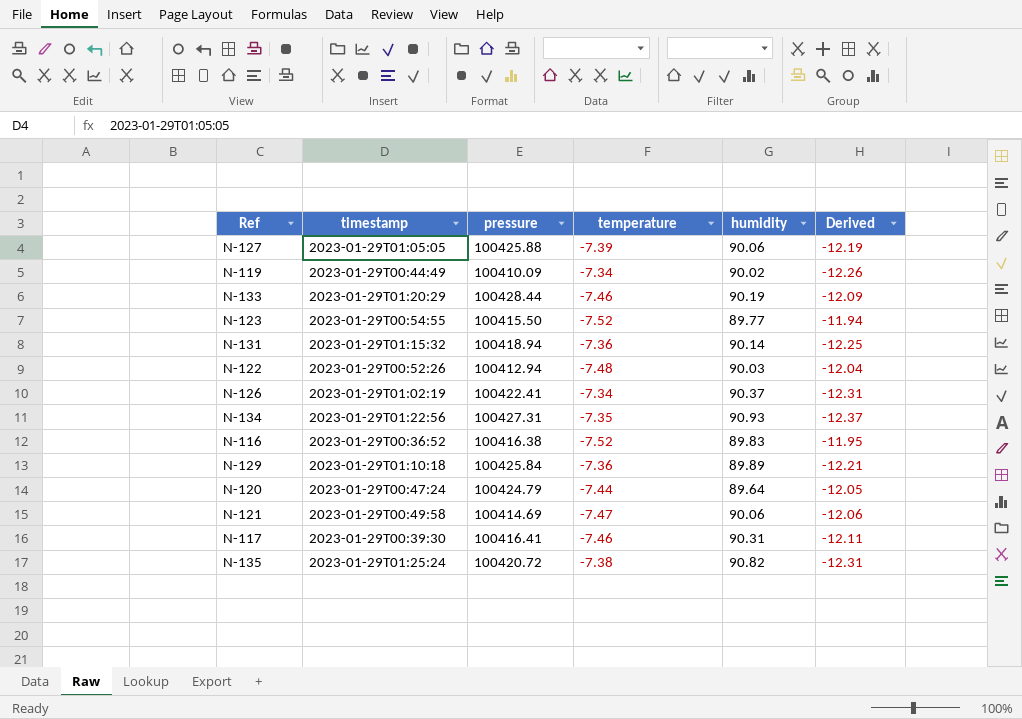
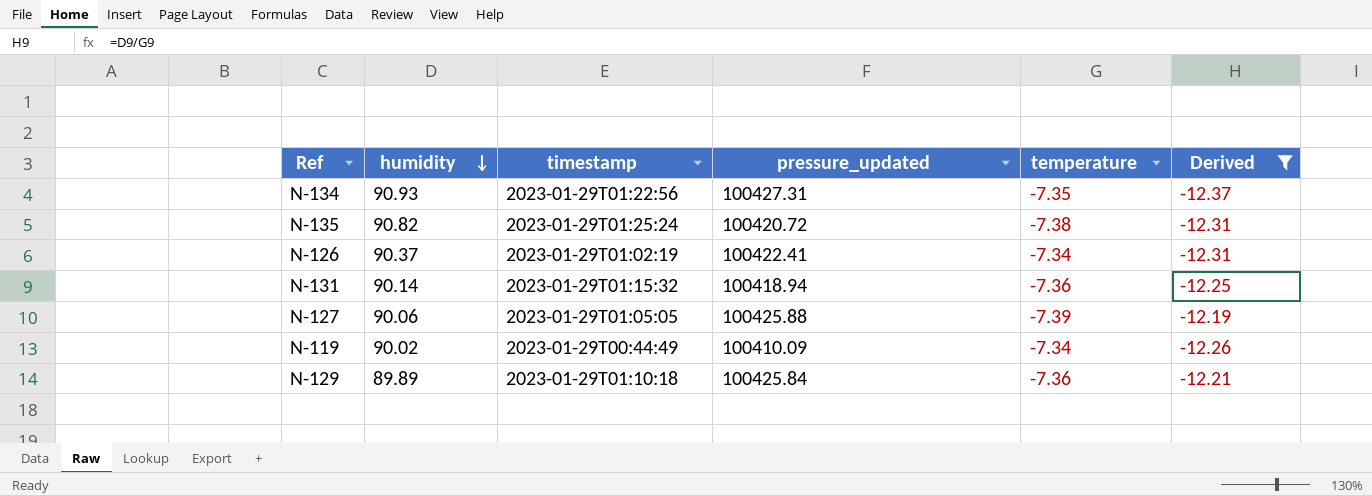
filter: none -> Derived <= -12.19
row order: none -> humidity descending
column humidity | position: 5 -> 2
column name: pressure -> pressure_updated

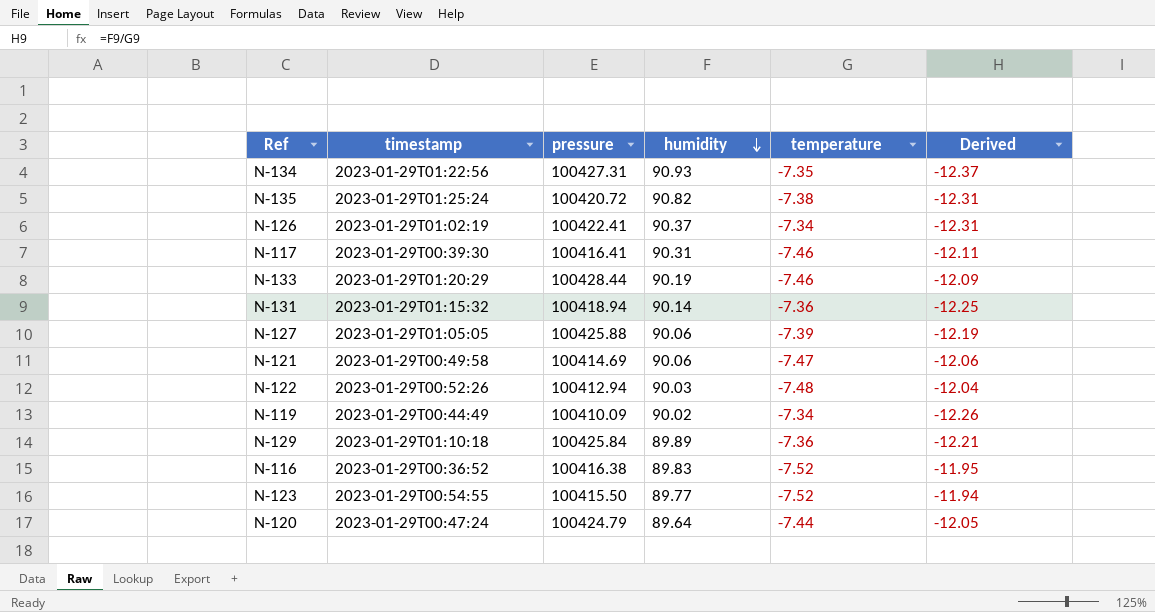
filter: Derived <= -12.19 -> none
column name: pressure_updated -> pressure
column humidity | position: 2 -> 4

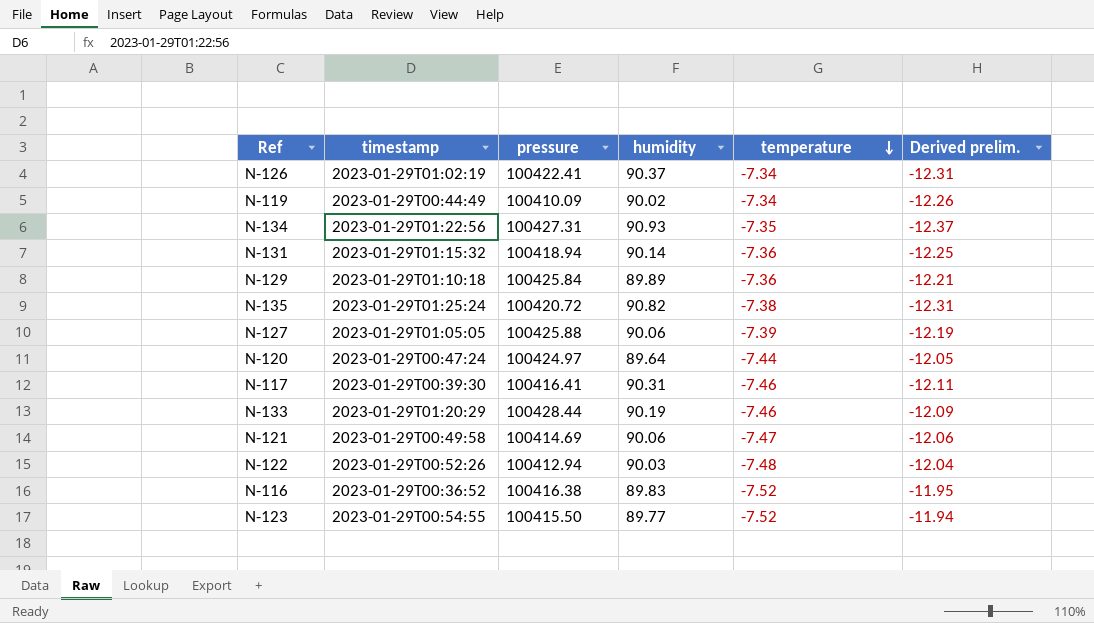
row order: humidity descending -> temperature descending
column name: Derived -> Derived prelim.
N-120 | pressure: 100424.79 -> 100424.97

